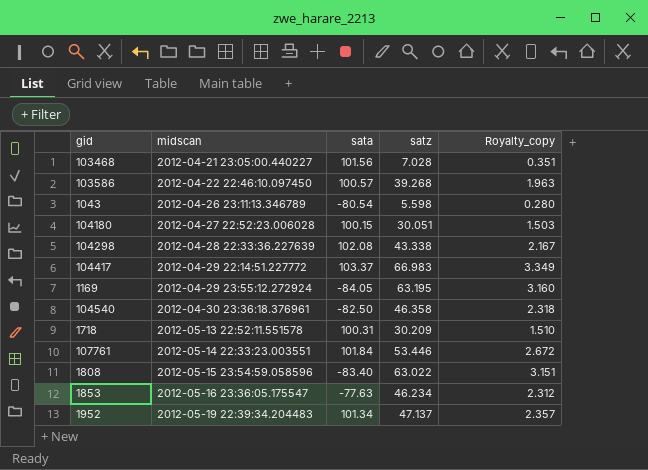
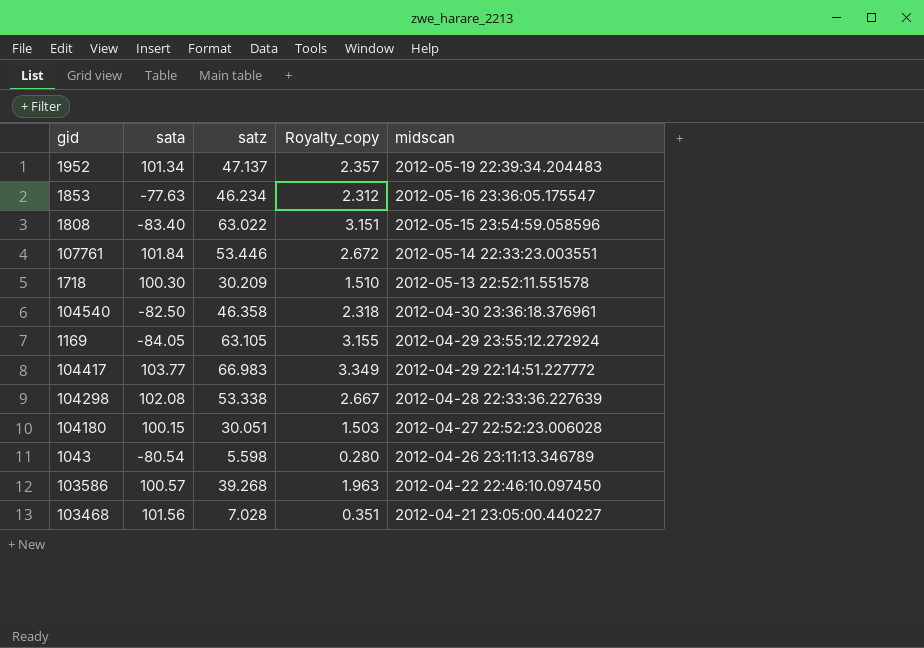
row order: midscan ascending -> midscan descending
column midscan | position: 2 -> 5
1718 | sata: 100.31 -> 100.30
1169 | satz: 63.195 -> 63.105
1169 | Royalty_copy: 3.160 -> 3.155
104417 | sata: 103.37 -> 103.77
104298 | satz: 43.338 -> 53.338
104298 | Royalty_copy: 2.167 -> 2.667

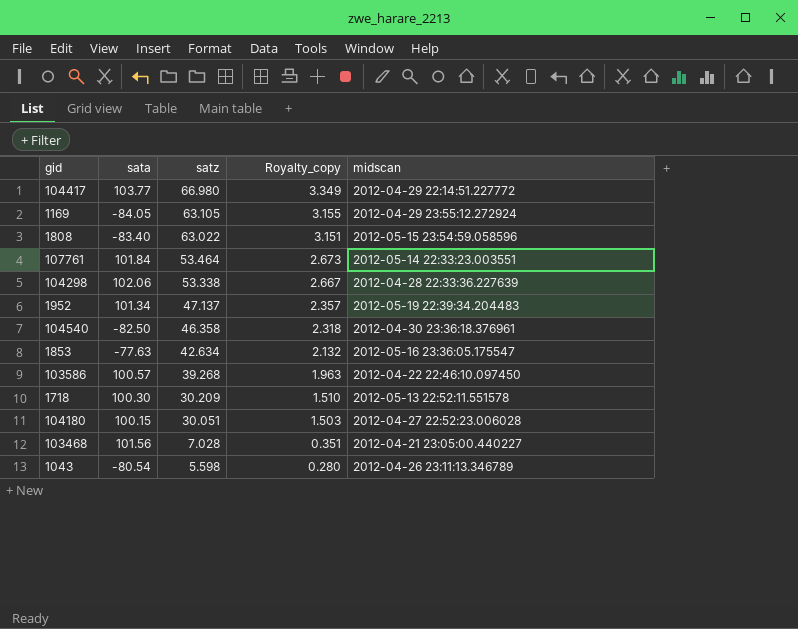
row order: midscan descending -> satz descending
104417 | satz: 66.983 -> 66.980
107761 | satz: 53.446 -> 53.464
107761 | Royalty_copy: 2.672 -> 2.673
104298 | sata: 102.08 -> 102.06
1853 | satz: 46.234 -> 42.634
1853 | Royalty_copy: 2.312 -> 2.132

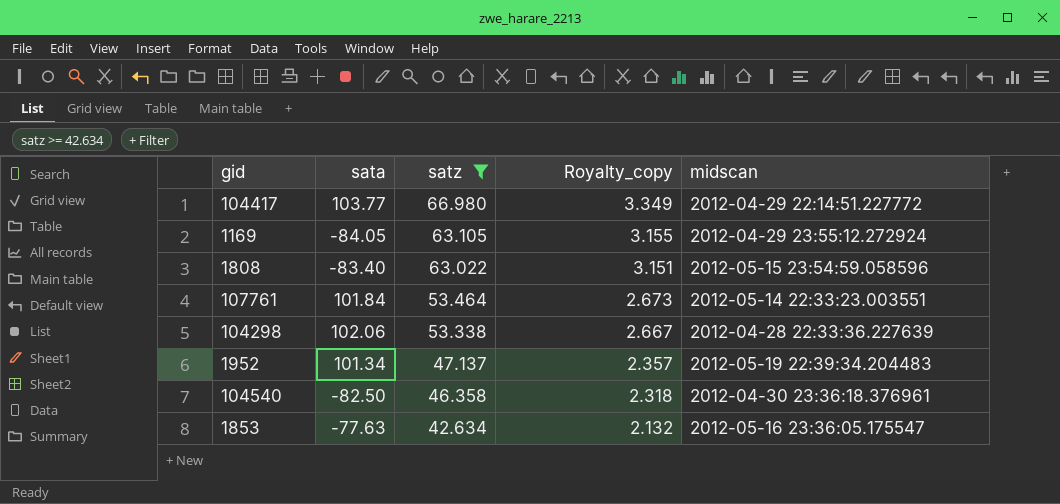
filter: none -> satz >= 42.634

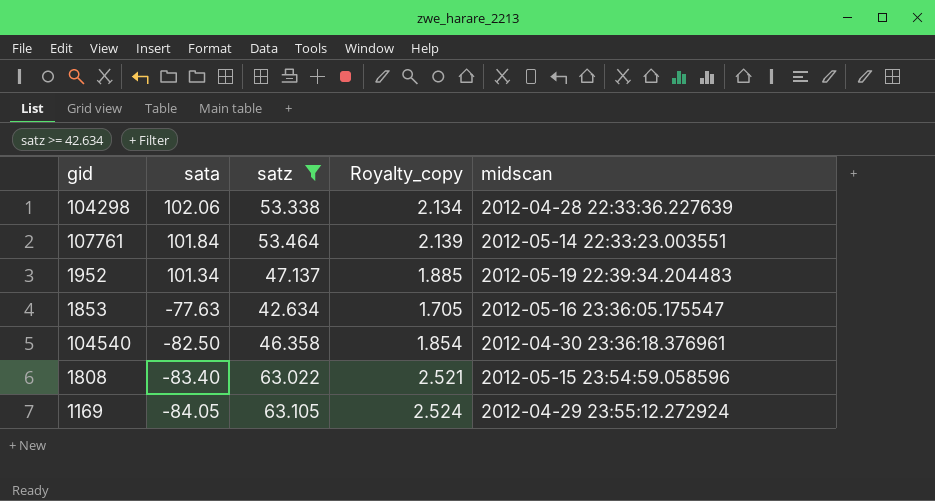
row order: satz descending -> sata descending
column Royalty_copy | formula: [satz] * 0.05 -> [satz] * 0.04
row 104417: 103.77 | 66.980 | 3.349 | 2012-04-29 22:14:51.227772 -> none

